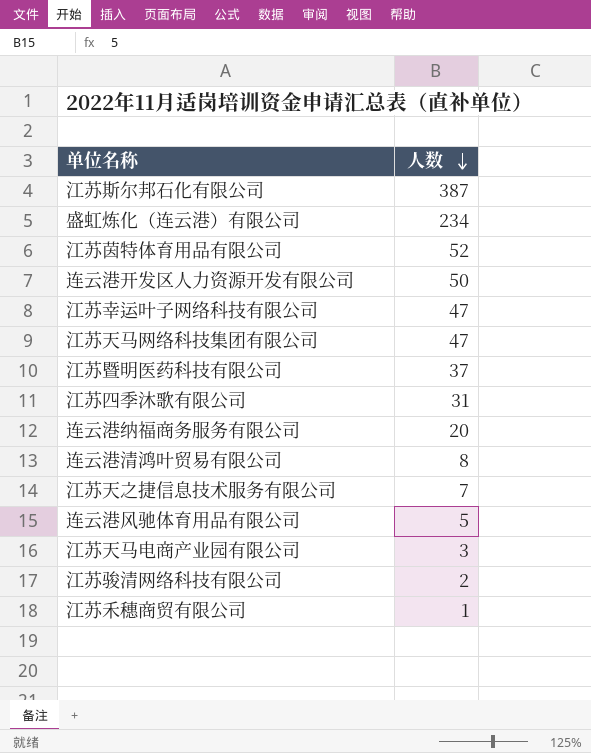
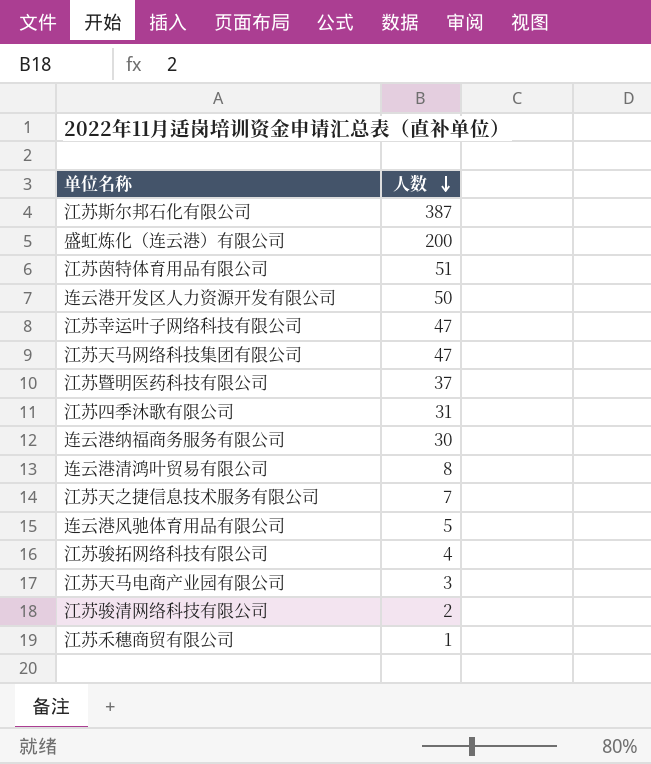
盛虹炼化（连云港）有限公司 | 人数: 234 -> 200
江苏茵特体育用品有限公司 | 人数: 52 -> 51
连云港纳福商务服务有限公司 | 人数: 20 -> 30
row 江苏骏拓网络科技有限公司: none -> 4

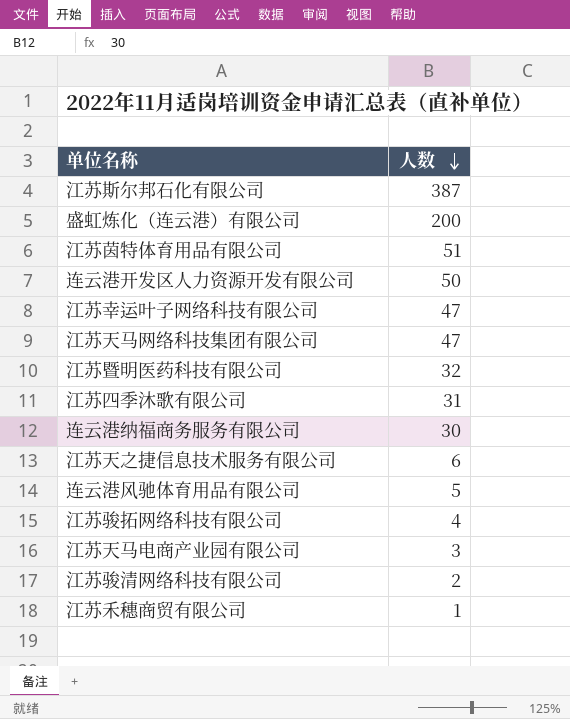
row 连云港清鸿叶贸易有限公司: 8 -> none
江苏暨明医药科技有限公司 | 人数: 37 -> 32
江苏天之捷信息技术服务有限公司 | 人数: 7 -> 6

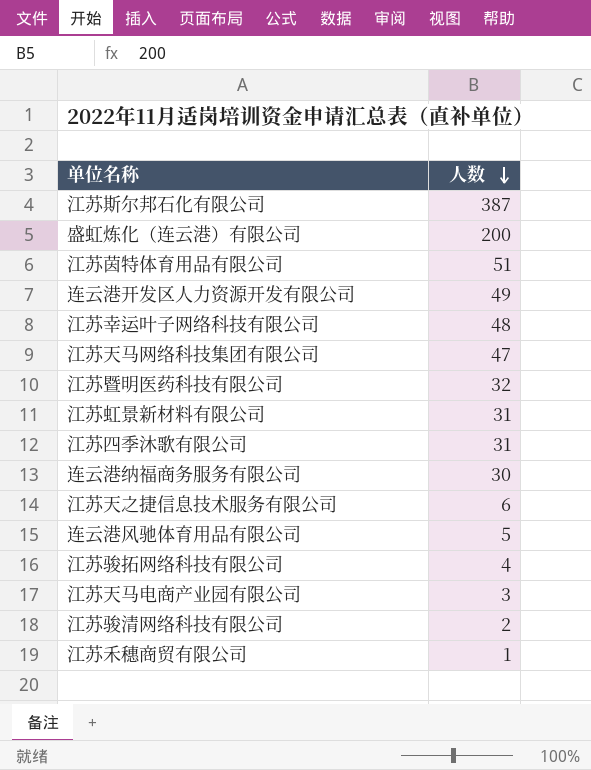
连云港开发区人力资源开发有限公司 | 人数: 50 -> 49
江苏幸运叶子网络科技有限公司 | 人数: 47 -> 48
row 江苏虹景新材料有限公司: none -> 31

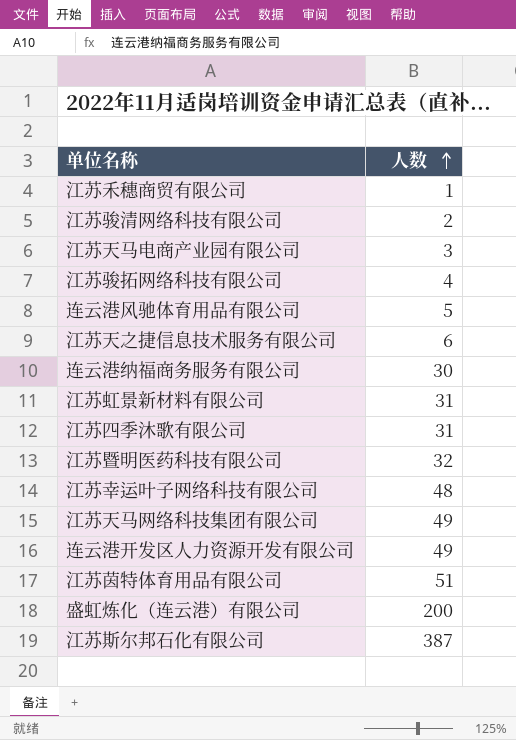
row order: 人数 descending -> 人数 ascending
江苏天马网络科技集团有限公司 | 人数: 47 -> 49

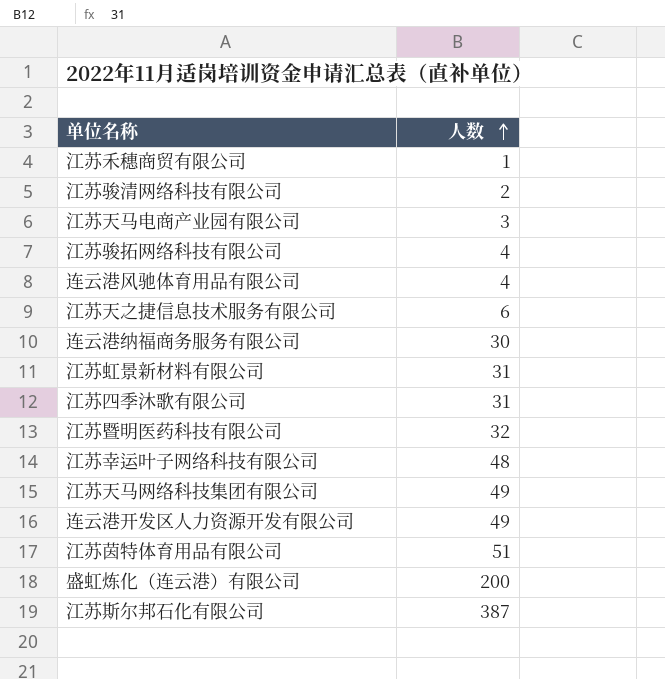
连云港风驰体育用品有限公司 | 人数: 5 -> 4

